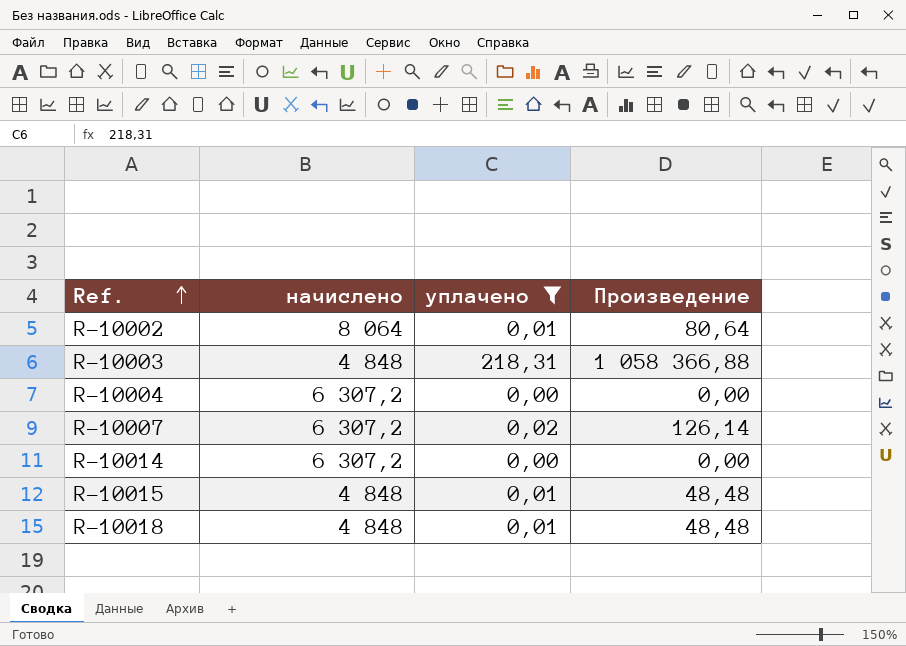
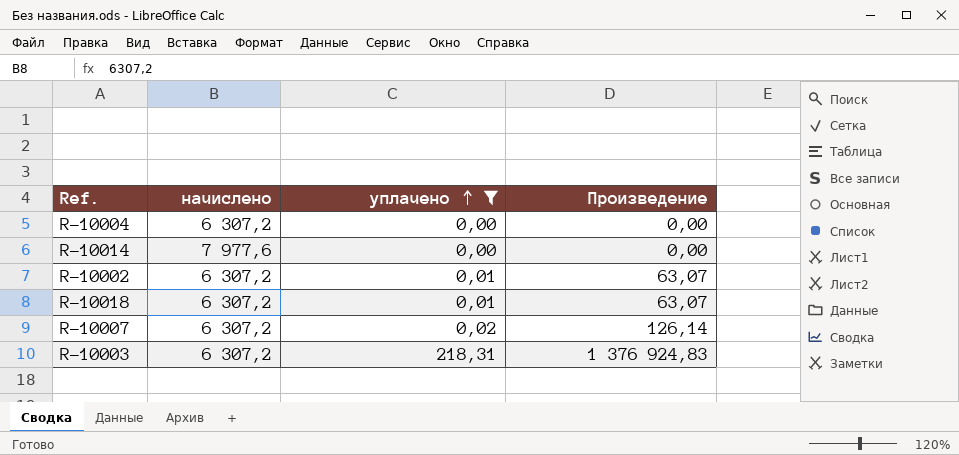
row order: Ref. ascending -> уплачено ascending
row R-10015: 4 848 | 0,01 | 48,48 -> none
R-10014 | начислено: 6 307,2 -> 7 977,6
R-10002 | начислено: 8 064 -> 6 307,2
R-10002 | Произведение: 80,64 -> 63,07
R-10018 | начислено: 4 848 -> 6 307,2
R-10018 | Произведение: 48,48 -> 63,07
R-10003 | начислено: 4 848 -> 6 307,2
R-10003 | Произведение: 1 058 366,88 -> 1 376 924,83

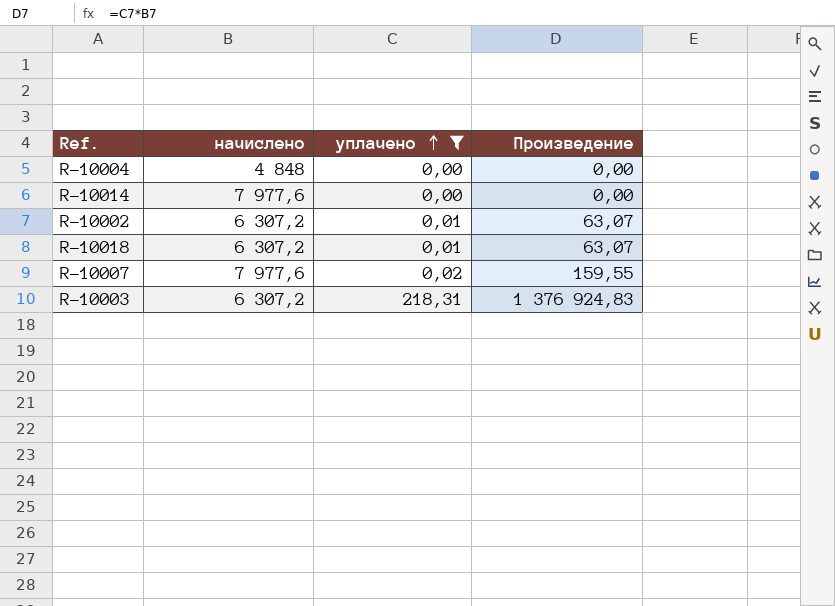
R-10004 | начислено: 6 307,2 -> 4 848
R-10007 | начислено: 6 307,2 -> 7 977,6
R-10007 | Произведение: 126,14 -> 159,55

